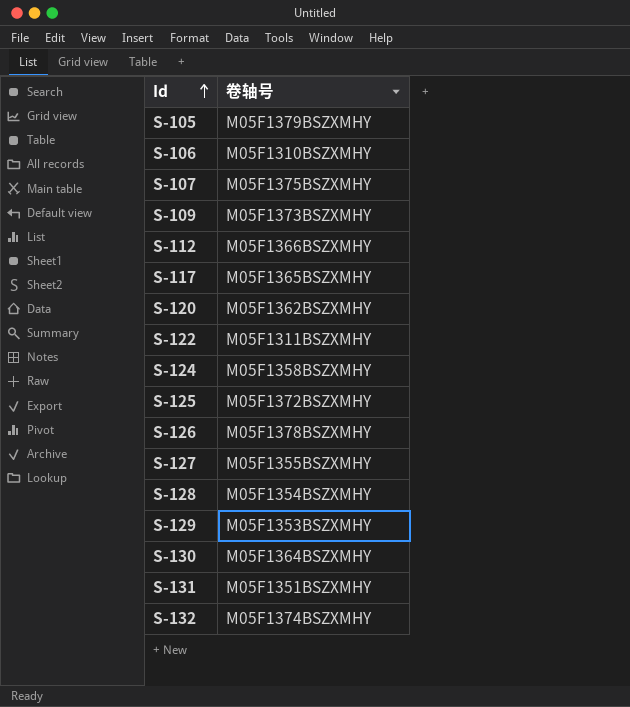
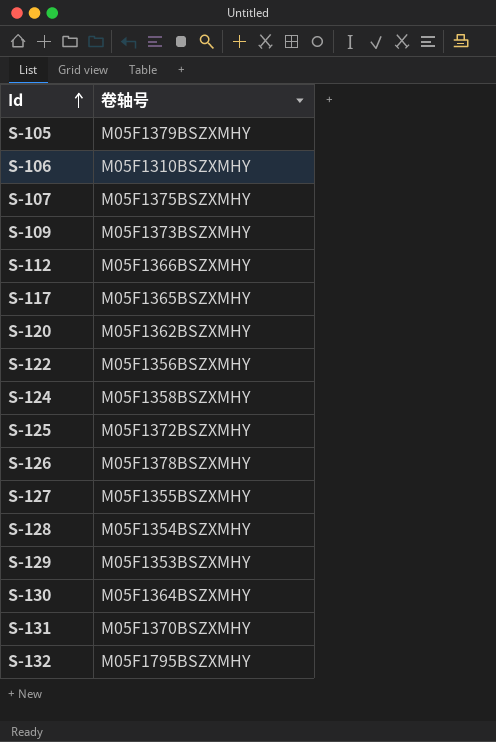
S-122 | 卷轴号: M05F1311BSZXMHY -> M05F1356BSZXMHY
S-131 | 卷轴号: M05F1351BSZXMHY -> M05F1370BSZXMHY
S-132 | 卷轴号: M05F1374BSZXMHY -> M05F1795BSZXMHY

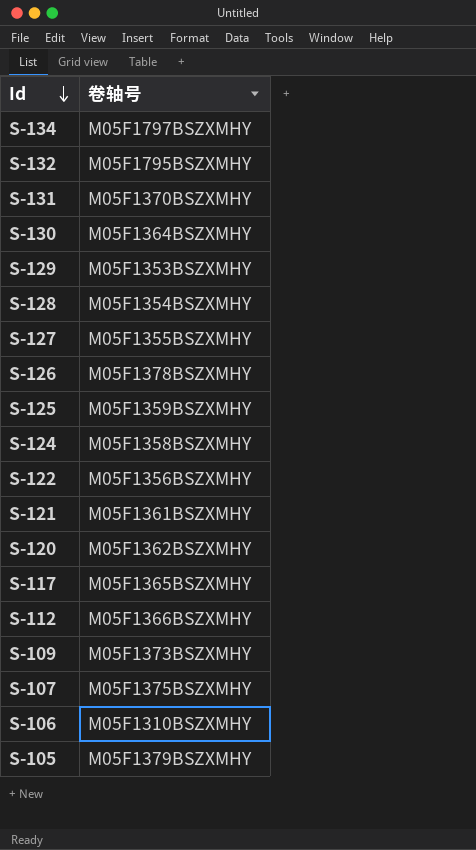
row order: Id ascending -> Id descending
row S-134: none -> M05F1797BSZXMHY
S-125 | 卷轴号: M05F1372BSZXMHY -> M05F1359BSZXMHY
row S-121: none -> M05F1361BSZXMHY

